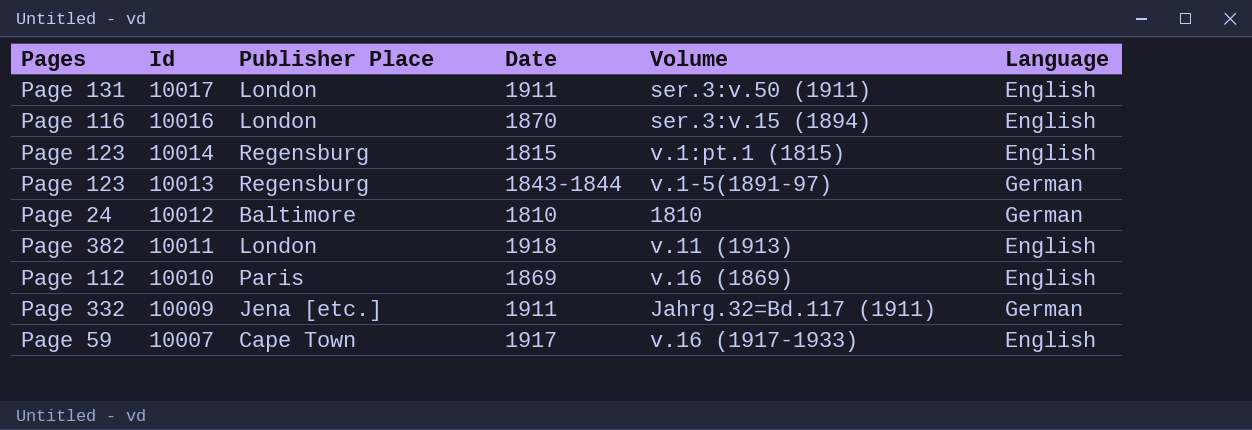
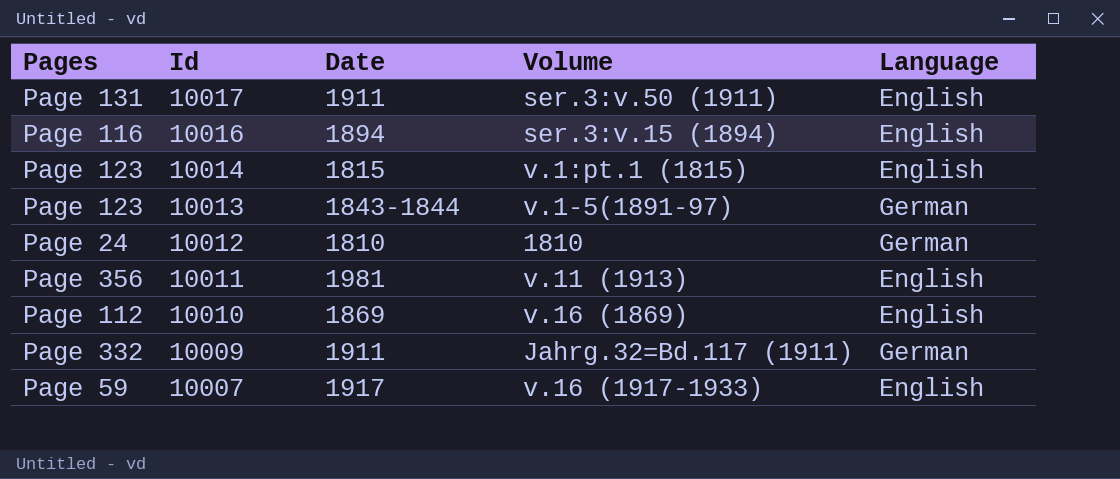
column Publisher Place | position: 3 -> none
10016 | Date: 1870 -> 1894
10011 | Pages: Page 382 -> Page 356
10011 | Date: 1918 -> 1981

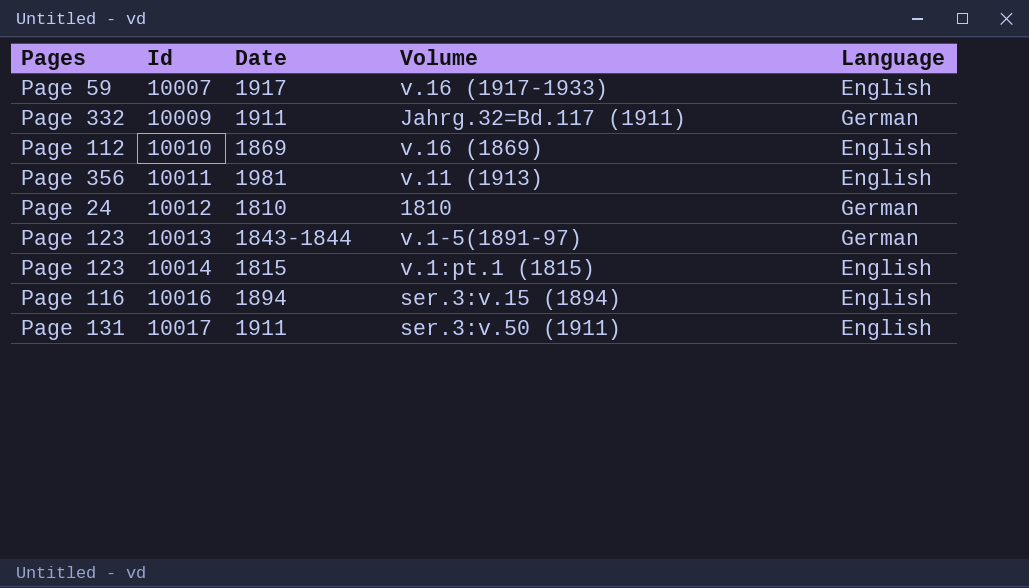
row order: Id descending -> Id ascending

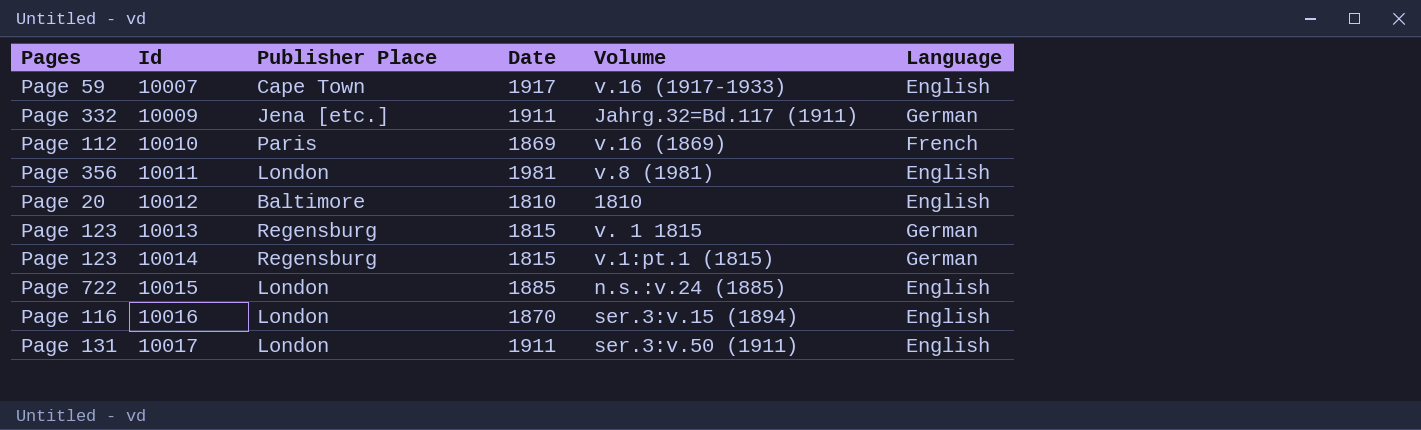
column Publisher Place | position: none -> 3
10010 | Language: English -> French
10011 | Volume: v.11 (1913) -> v.8 (1981)
10012 | Pages: Page 24 -> Page 20
10012 | Language: German -> English
10013 | Date: 1843-1844 -> 1815
10013 | Volume: v.1-5(1891-97) -> v. 1 1815
10014 | Language: English -> German
row 10015: none -> Page 722 | London | 1885 | n.s.:v.24 (1885) | English
10016 | Date: 1894 -> 1870

